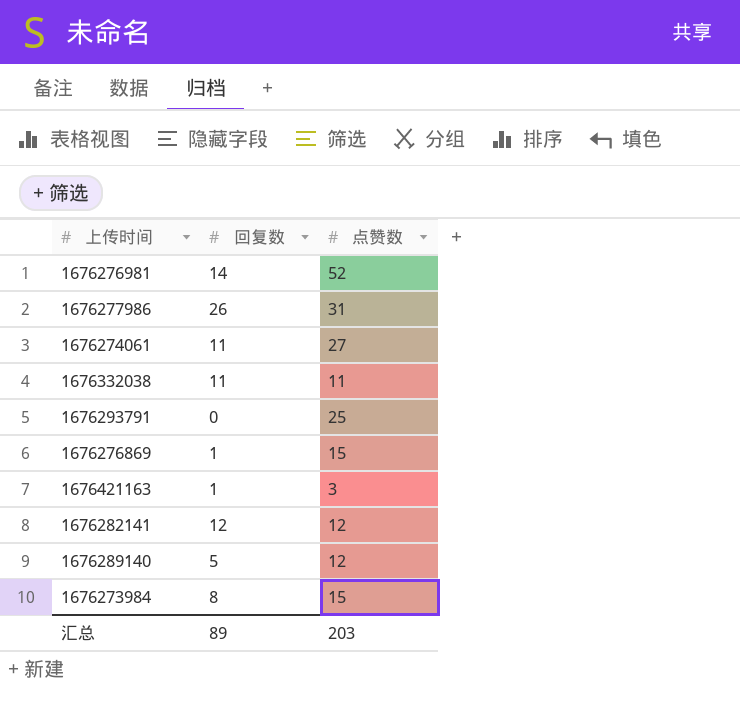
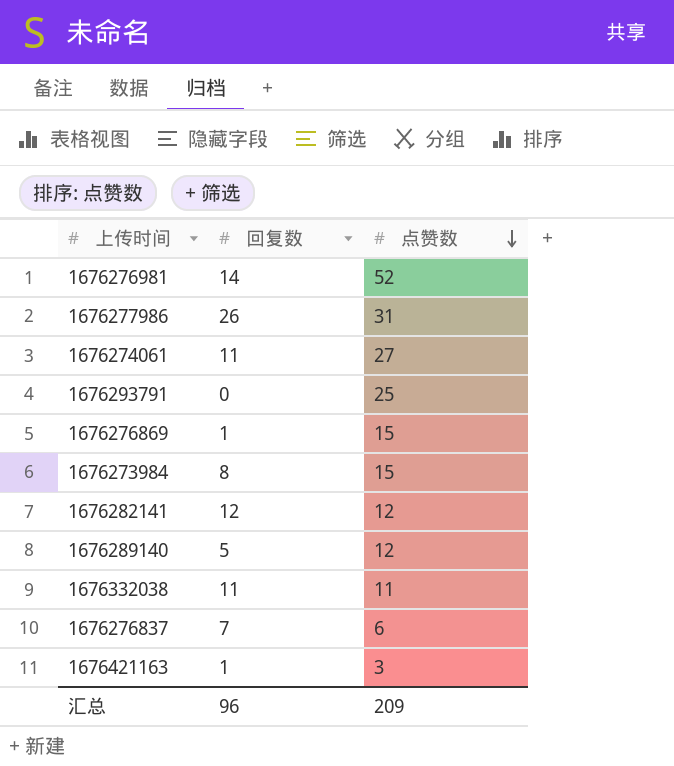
row order: none -> 点赞数 descending
row 1676276837: none -> 7 | 6
汇总 | 回复数: 89 -> 96
汇总 | 点赞数: 203 -> 209

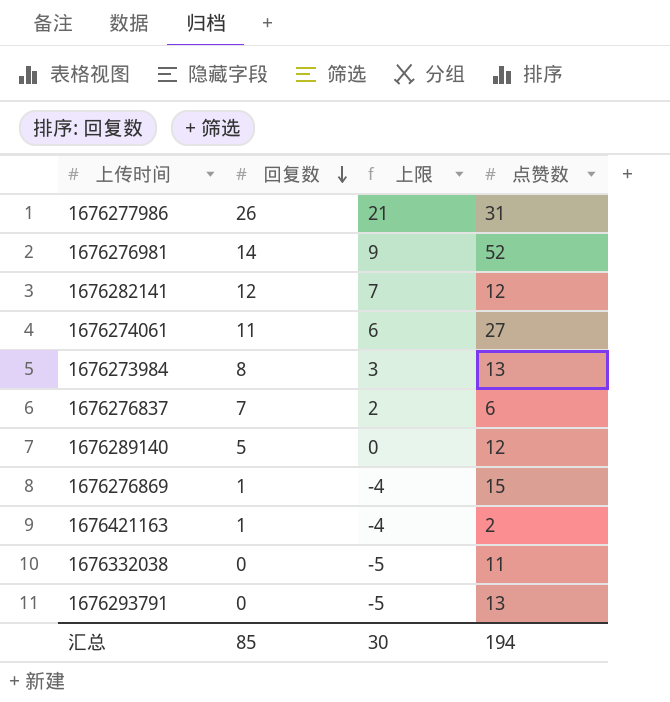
row order: 点赞数 descending -> 回复数 descending
column 上限 | formula: none -> [回复数] - 5
1676273984 | 点赞数: 15 -> 13
1676421163 | 点赞数: 3 -> 2
1676332038 | 回复数: 11 -> 0
1676293791 | 点赞数: 25 -> 13
汇总 | 回复数: 96 -> 85
汇总 | 点赞数: 209 -> 194

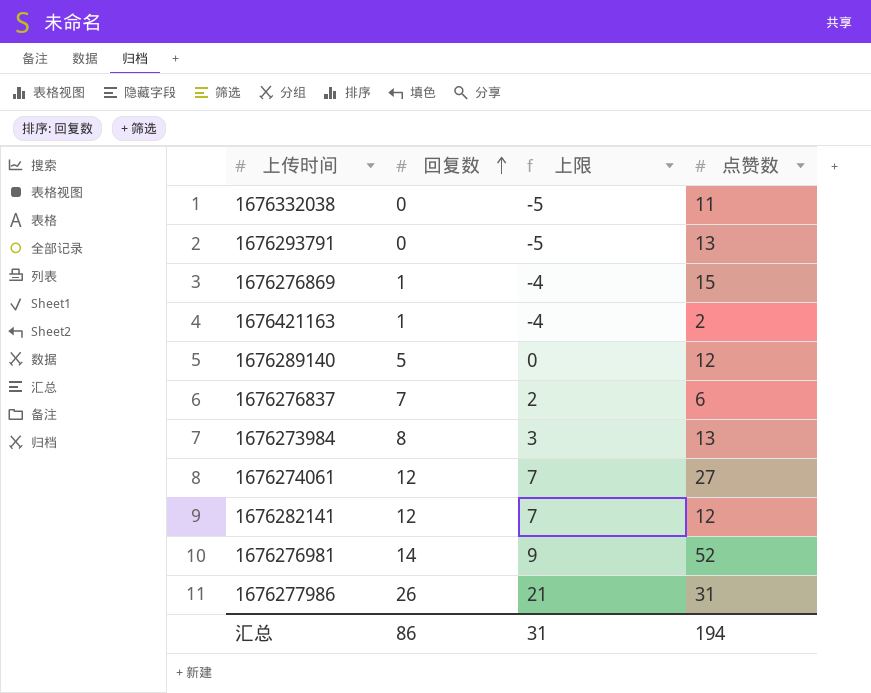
row order: 回复数 descending -> 回复数 ascending
1676274061 | 回复数: 11 -> 12
1676274061 | 上限: 6 -> 7
汇总 | 回复数: 85 -> 86
汇总 | 上限: 30 -> 31

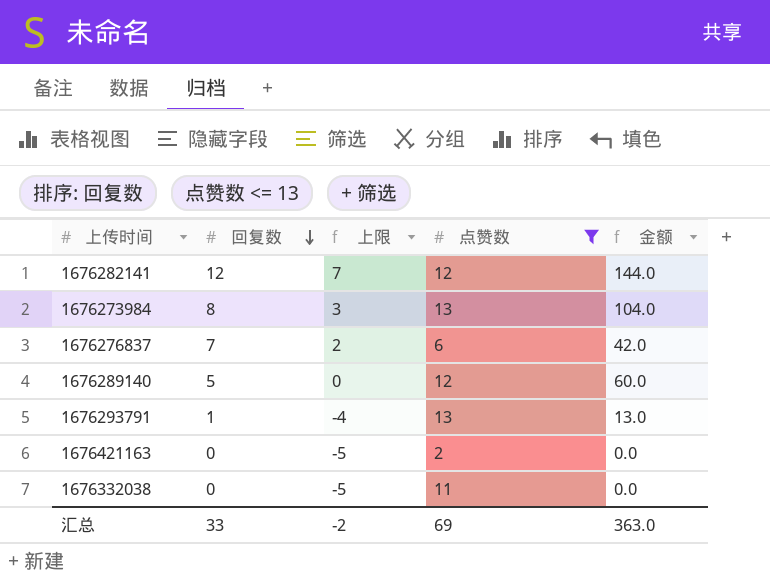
filter: none -> 点赞数 <= 13
row order: 回复数 ascending -> 回复数 descending
column 金额 | formula: none -> [回复数] * [点赞数]
1676293791 | 回复数: 0 -> 1
1676293791 | 上限: -5 -> -4
1676421163 | 回复数: 1 -> 0
1676421163 | 上限: -4 -> -5
汇总 | 回复数: 86 -> 33
汇总 | 上限: 31 -> -2
汇总 | 点赞数: 194 -> 69

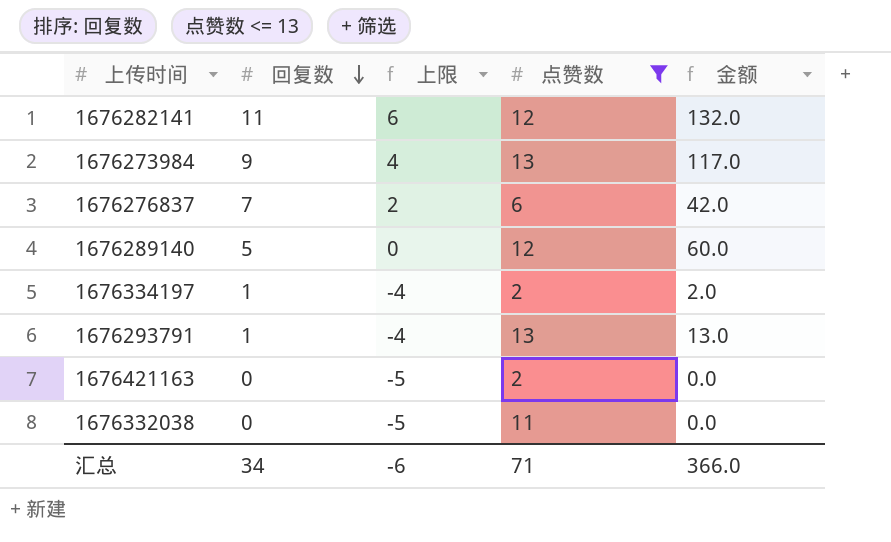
1676282141 | 回复数: 12 -> 11
1676282141 | 上限: 7 -> 6
1676282141 | 金额: 144.0 -> 132.0
1676273984 | 回复数: 8 -> 9
1676273984 | 上限: 3 -> 4
1676273984 | 金额: 104.0 -> 117.0
row 1676334197: none -> 1 | -4 | 2 | 2.0
汇总 | 回复数: 33 -> 34
汇总 | 上限: -2 -> -6
汇总 | 点赞数: 69 -> 71
汇总 | 金额: 363.0 -> 366.0

